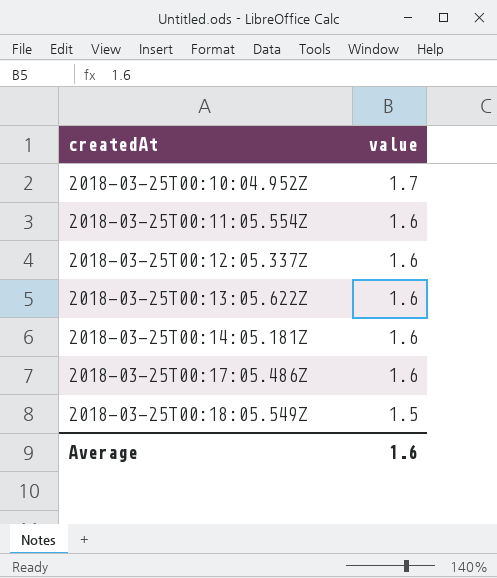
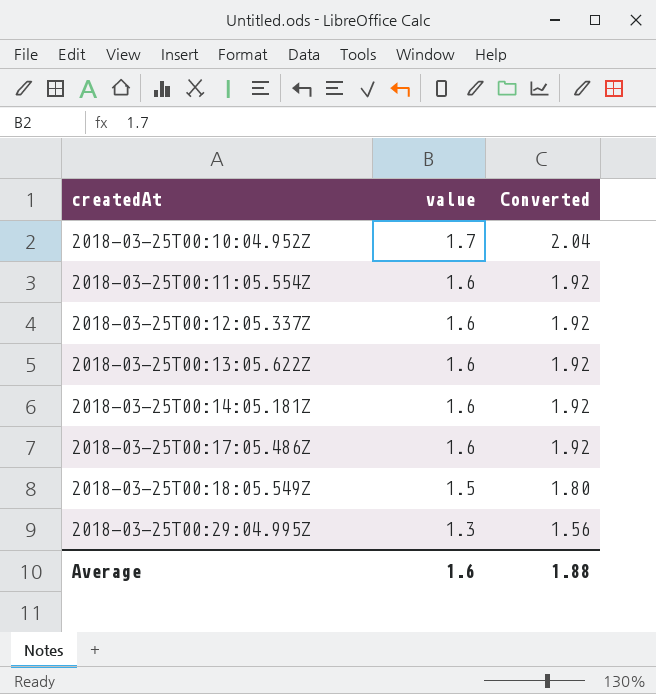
column Converted | formula: none -> [value] * 1.2
row 2018-03-25T00:29:04.995Z: none -> 1.3 | 1.56

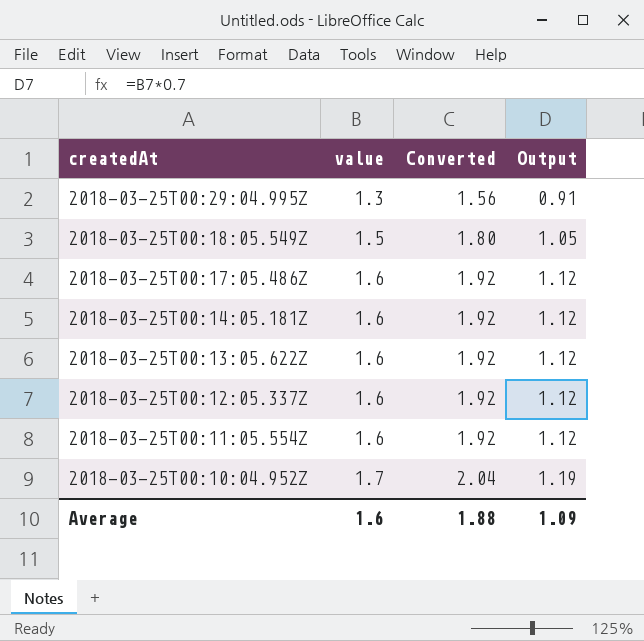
row order: createdAt ascending -> createdAt descending
column Output | formula: none -> [value] * 0.7

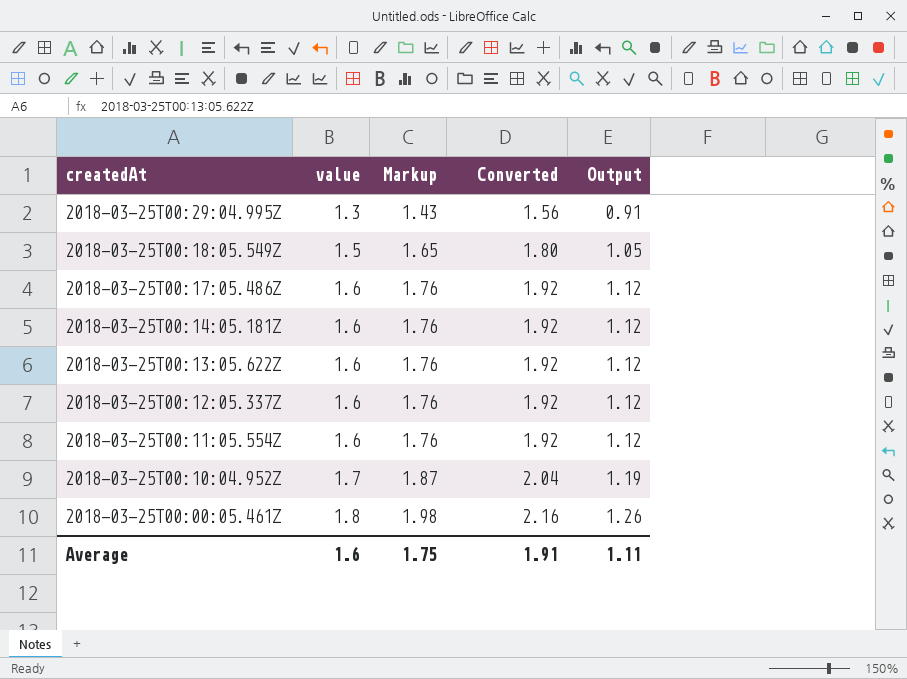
column Markup | formula: none -> [value] * 1.1
row 2018-03-25T00:00:05.461Z: none -> 1.8 | 1.98 | 2.16 | 1.26
Average | Converted: 1.88 -> 1.91
Average | Output: 1.09 -> 1.11

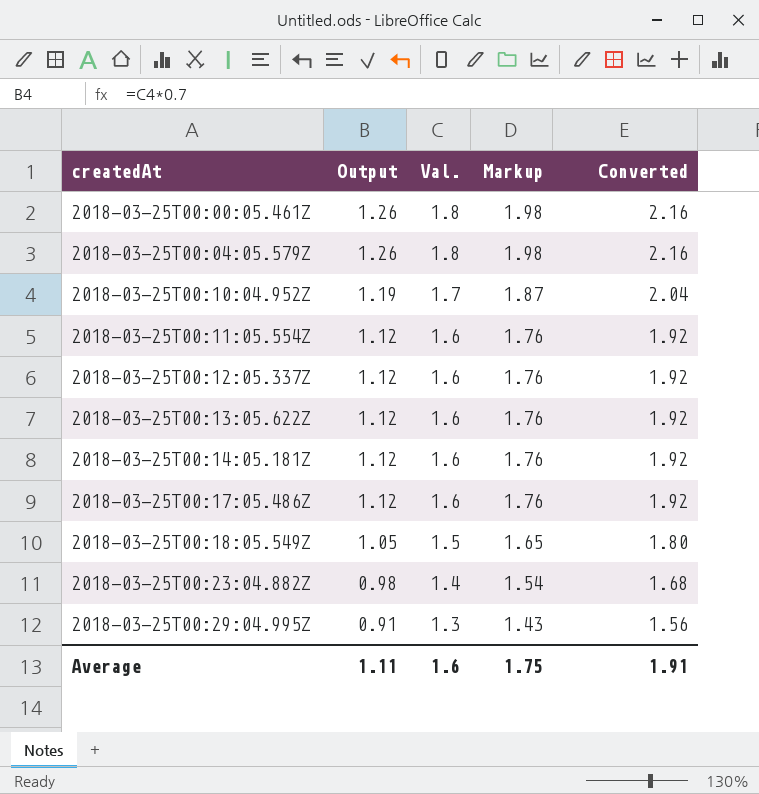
row order: createdAt descending -> createdAt ascending
column Output | position: 5 -> 2
column name: value -> Val.
row 2018-03-25T00:04:05.579Z: none -> 1.26 | 1.8 | 1.98 | 2.16
row 2018-03-25T00:23:04.882Z: none -> 0.98 | 1.4 | 1.54 | 1.68

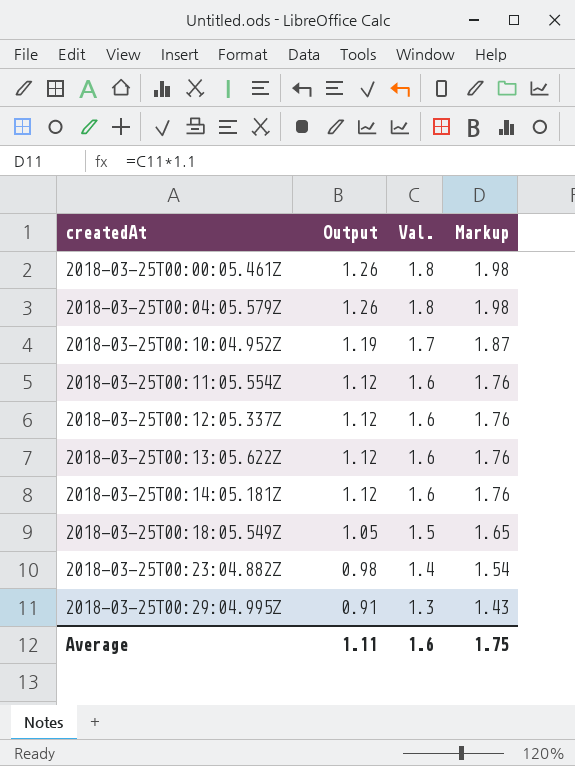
column Converted | formula: [Val.] * 1.2 -> none
row 2018-03-25T00:17:05.486Z: 1.12 | 1.6 | 1.76 | 1.92 -> none

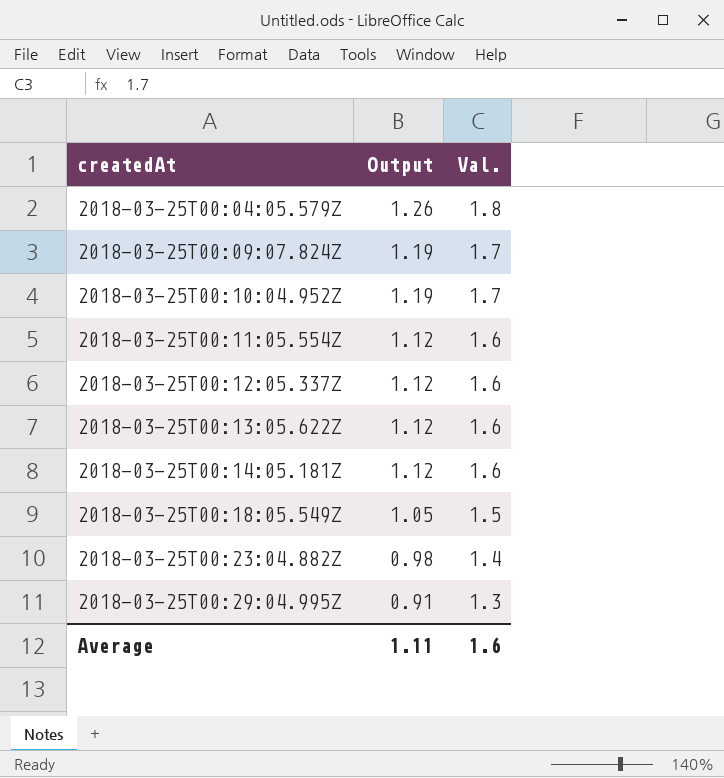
column Markup | formula: [Val.] * 1.1 -> none
row 2018-03-25T00:00:05.461Z: 1.26 | 1.8 | 1.98 -> none
row 2018-03-25T00:09:07.824Z: none -> 1.19 | 1.7

